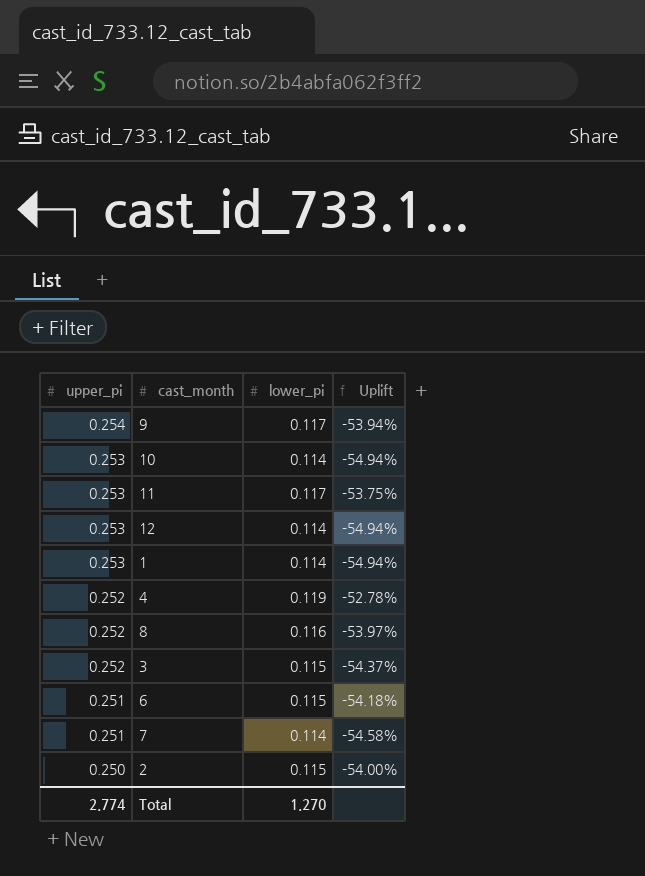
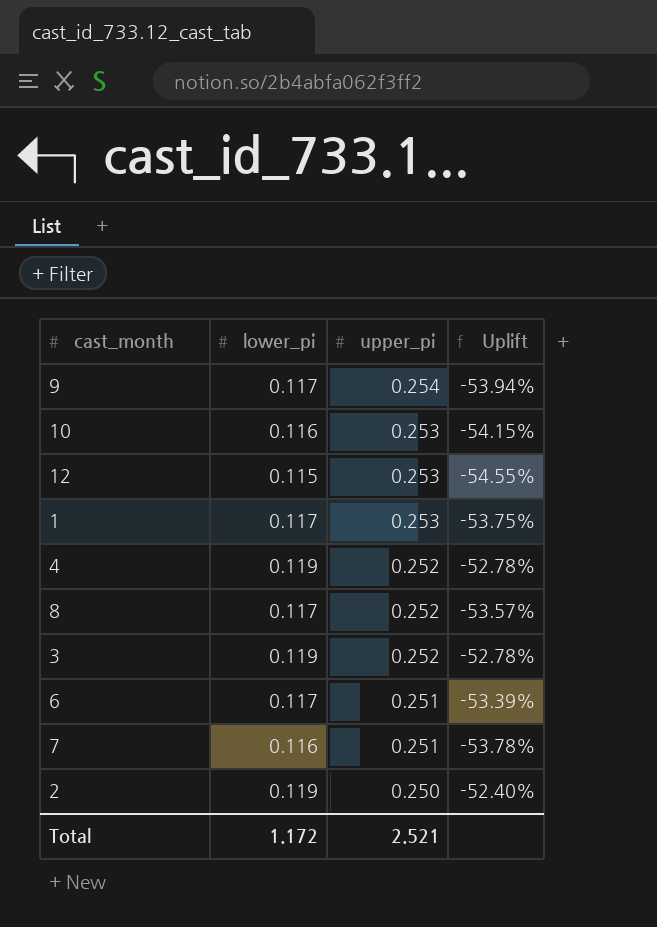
column upper_pi | position: 1 -> 3
row 11: 0.253 | 0.117 | -53.75% -> none
10 | lower_pi: 0.114 -> 0.116
10 | Uplift: -54.94% -> -54.15%
12 | lower_pi: 0.114 -> 0.115
12 | Uplift: -54.94% -> -54.55%
1 | lower_pi: 0.114 -> 0.117
1 | Uplift: -54.94% -> -53.75%
8 | lower_pi: 0.116 -> 0.117
8 | Uplift: -53.97% -> -53.57%
3 | lower_pi: 0.115 -> 0.119
3 | Uplift: -54.37% -> -52.78%
6 | lower_pi: 0.115 -> 0.117
6 | Uplift: -54.18% -> -53.39%
7 | lower_pi: 0.114 -> 0.116
7 | Uplift: -54.58% -> -53.78%
2 | lower_pi: 0.115 -> 0.119
2 | Uplift: -54.00% -> -52.40%
Total | lower_pi: 1.270 -> 1.172
Total | upper_pi: 2.774 -> 2.521

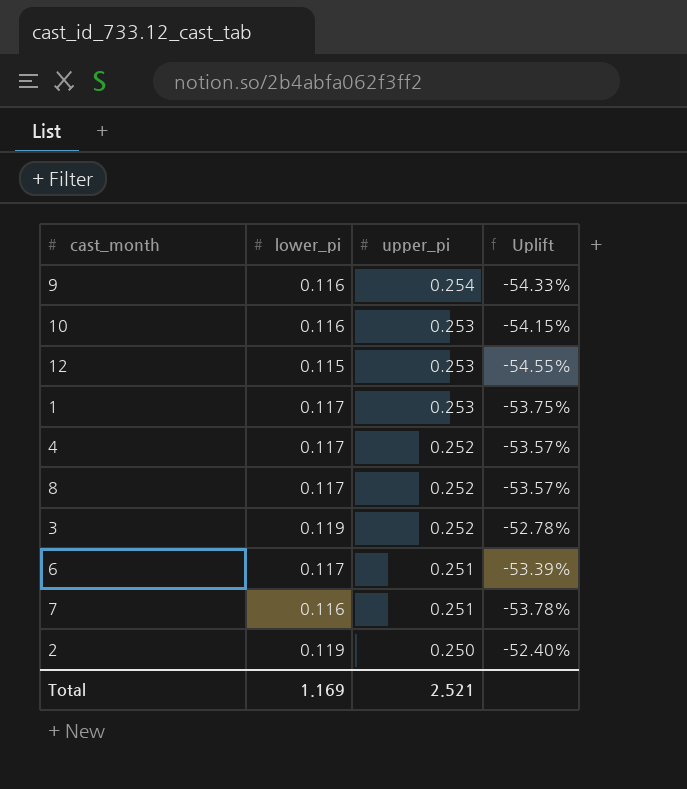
9 | lower_pi: 0.117 -> 0.116
9 | Uplift: -53.94% -> -54.33%
4 | lower_pi: 0.119 -> 0.117
4 | Uplift: -52.78% -> -53.57%
Total | lower_pi: 1.172 -> 1.169

